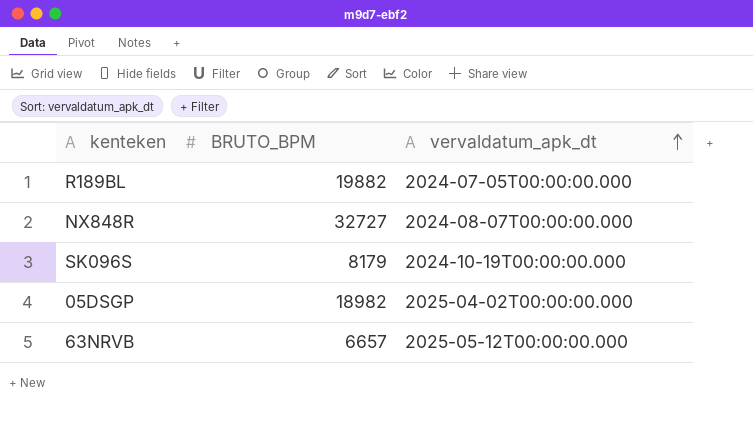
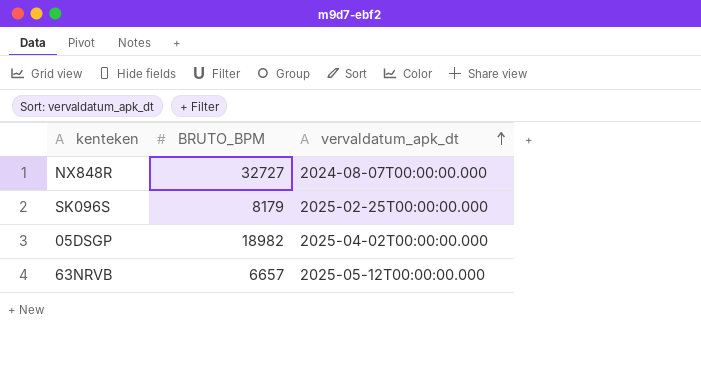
row R189BL: 19882 | 2024-07-05T00:00:00.000 -> none
SK096S | vervaldatum_apk_dt: 2024-10-19T00:00:00.000 -> 2025-02-25T00:00:00.000

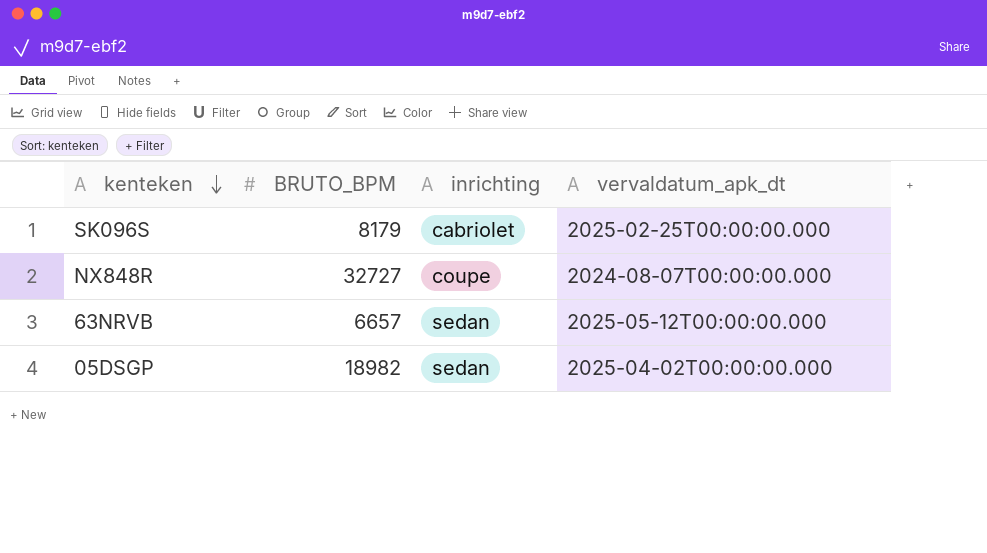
row order: vervaldatum_apk_dt ascending -> kenteken descending
column inrichting | position: none -> 3

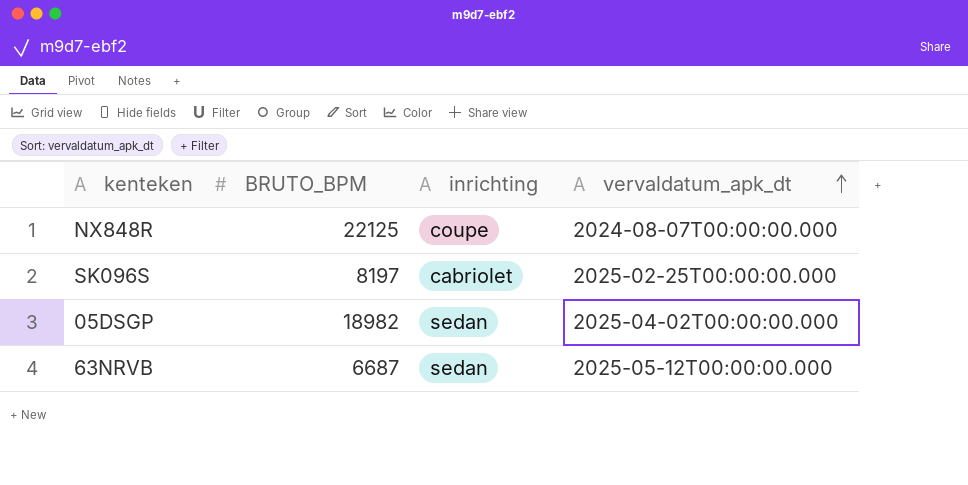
row order: kenteken descending -> vervaldatum_apk_dt ascending
NX848R | BRUTO_BPM: 32727 -> 22125
SK096S | BRUTO_BPM: 8179 -> 8197
63NRVB | BRUTO_BPM: 6657 -> 6687

